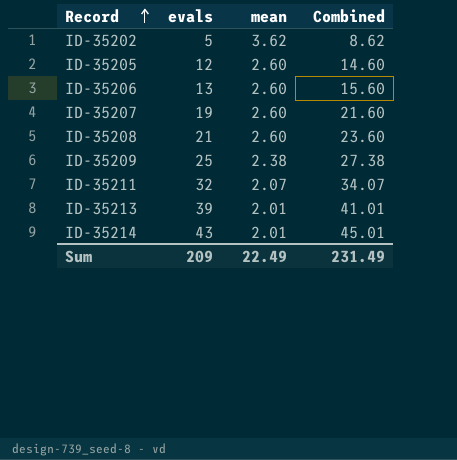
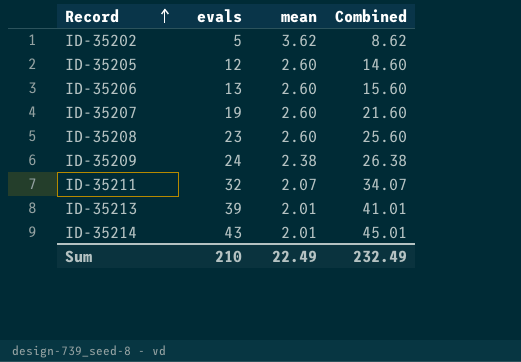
ID-35208 | evals: 21 -> 23
ID-35208 | Combined: 23.60 -> 25.60
ID-35209 | evals: 25 -> 24
ID-35209 | Combined: 27.38 -> 26.38
Sum | evals: 209 -> 210
Sum | Combined: 231.49 -> 232.49

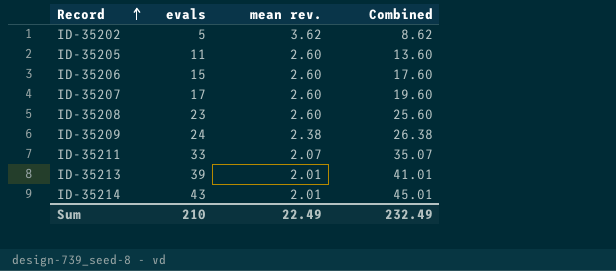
column name: mean -> mean rev.
ID-35205 | evals: 12 -> 11
ID-35205 | Combined: 14.60 -> 13.60
ID-35206 | evals: 13 -> 15
ID-35206 | Combined: 15.60 -> 17.60
ID-35207 | evals: 19 -> 17
ID-35207 | Combined: 21.60 -> 19.60
ID-35211 | evals: 32 -> 33
ID-35211 | Combined: 34.07 -> 35.07

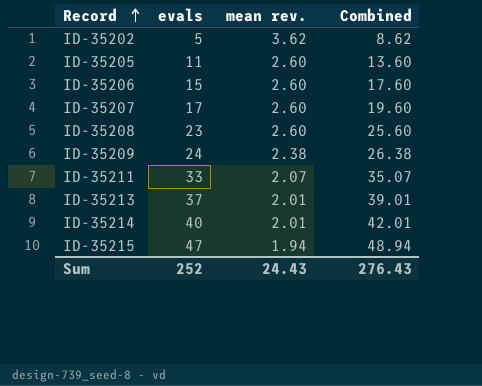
ID-35213 | evals: 39 -> 37
ID-35213 | Combined: 41.01 -> 39.01
ID-35214 | evals: 43 -> 40
ID-35214 | Combined: 45.01 -> 42.01
row ID-35215: none -> 47 | 1.94 | 48.94
Sum | evals: 210 -> 252
Sum | mean rev.: 22.49 -> 24.43
Sum | Combined: 232.49 -> 276.43

